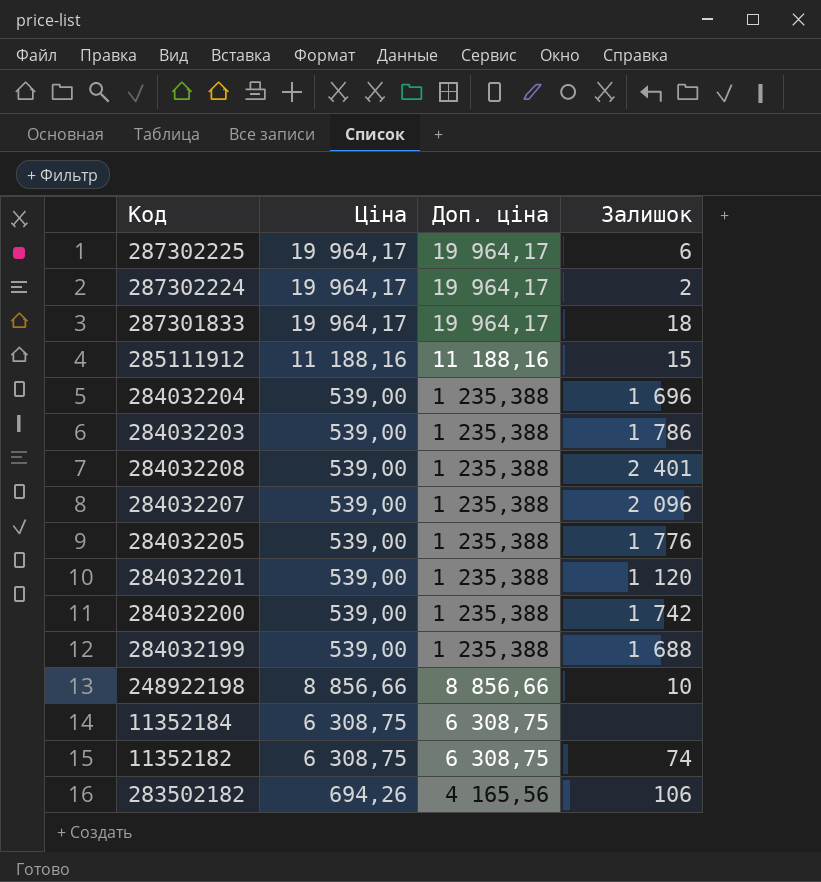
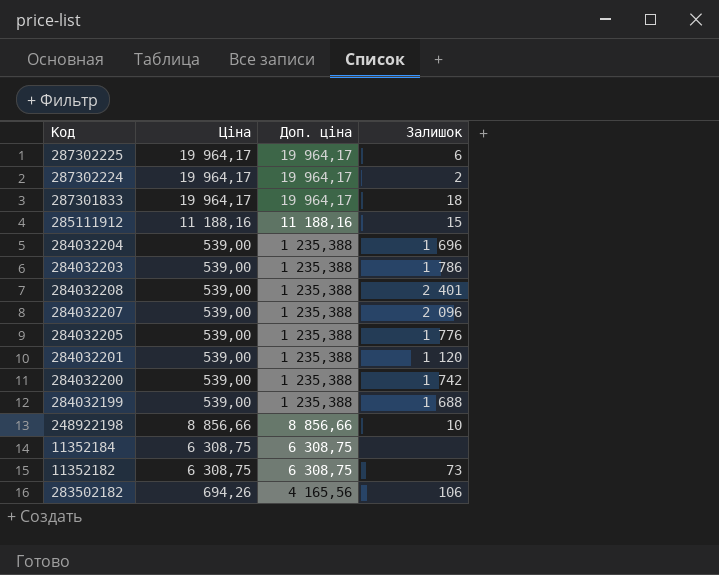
11352182 | Залишок: 74 -> 73

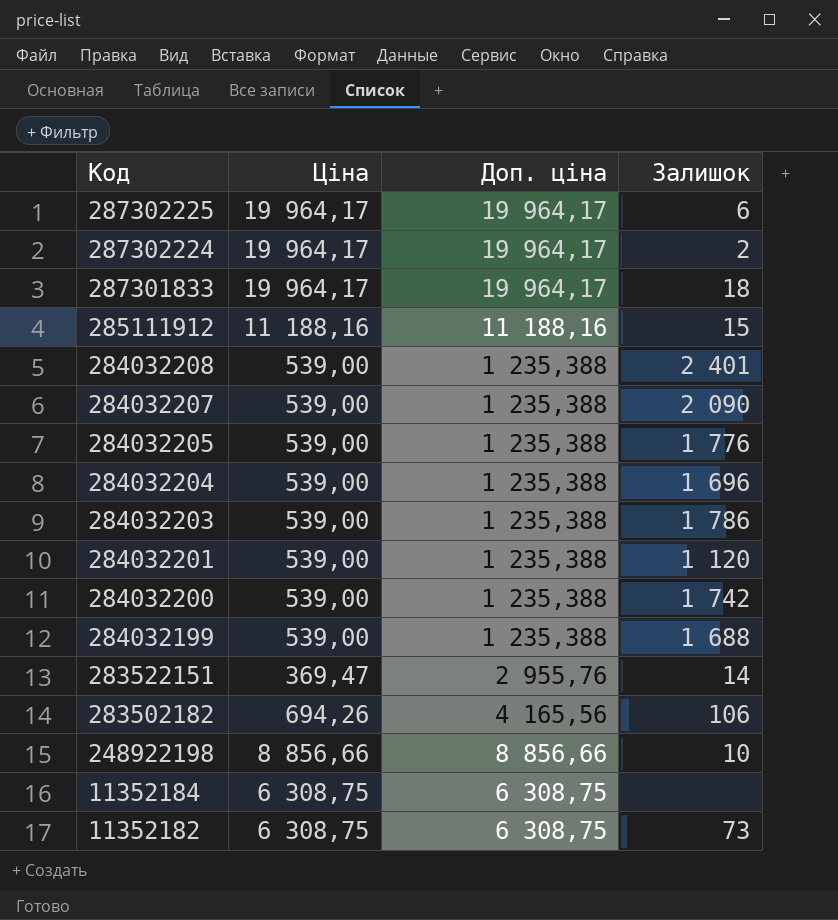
row order: none -> Код descending
284032207 | Залишок: 2 096 -> 2 090
row 283522151: none -> 369,47 | 2 955,76 | 14

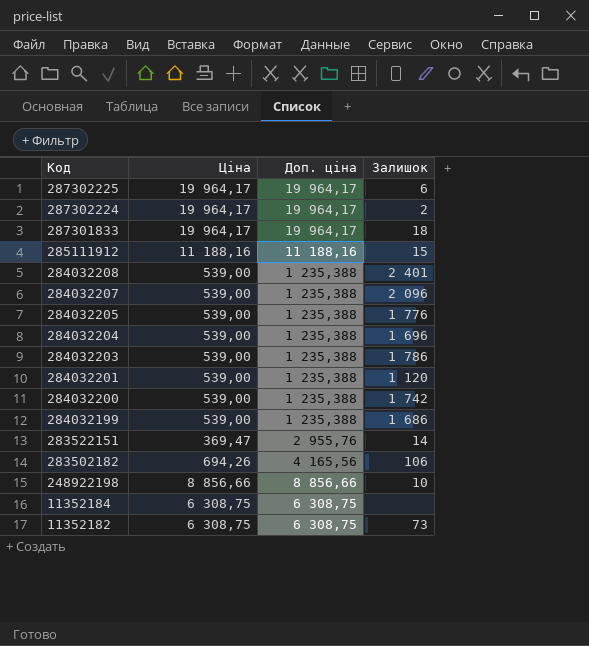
284032207 | Залишок: 2 090 -> 2 096
284032199 | Залишок: 1 688 -> 1 686

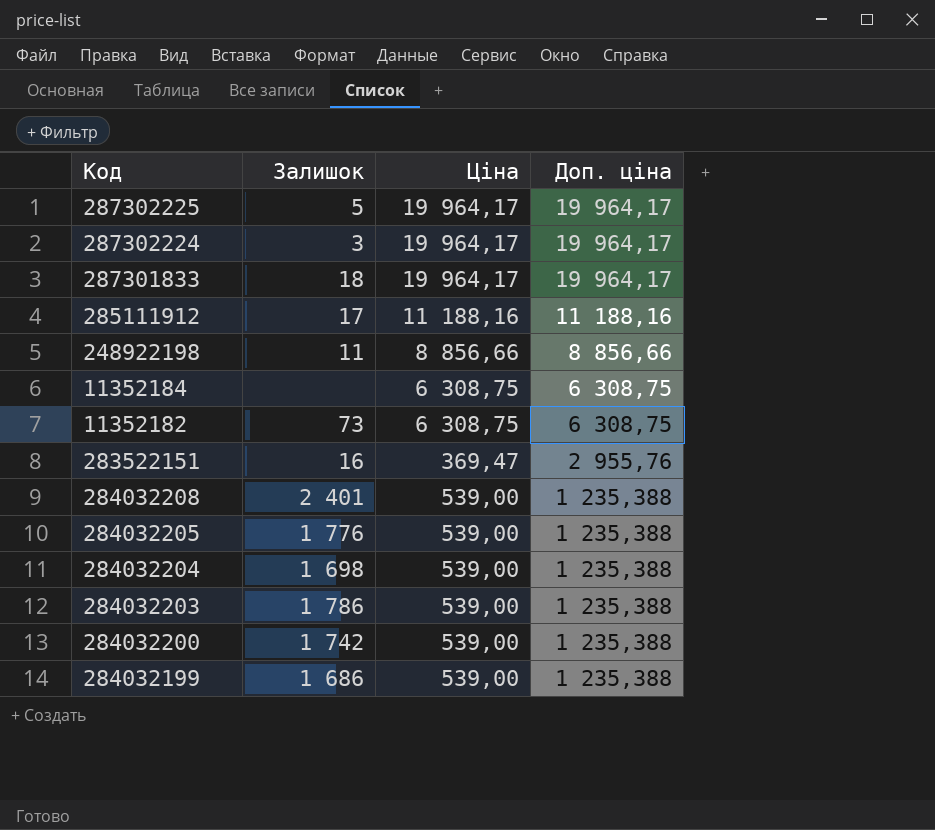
row order: Код descending -> Доп. ціна descending
column Залишок | position: 4 -> 2
row 284032207: 539,00 | 1 235,388 | 2 096 -> none
row 284032201: 539,00 | 1 235,388 | 1 120 -> none
row 283502182: 694,26 | 4 165,56 | 106 -> none
287302225 | Залишок: 6 -> 5
287302224 | Залишок: 2 -> 3
285111912 | Залишок: 15 -> 17
248922198 | Залишок: 10 -> 11
283522151 | Залишок: 14 -> 16
284032204 | Залишок: 1 696 -> 1 698

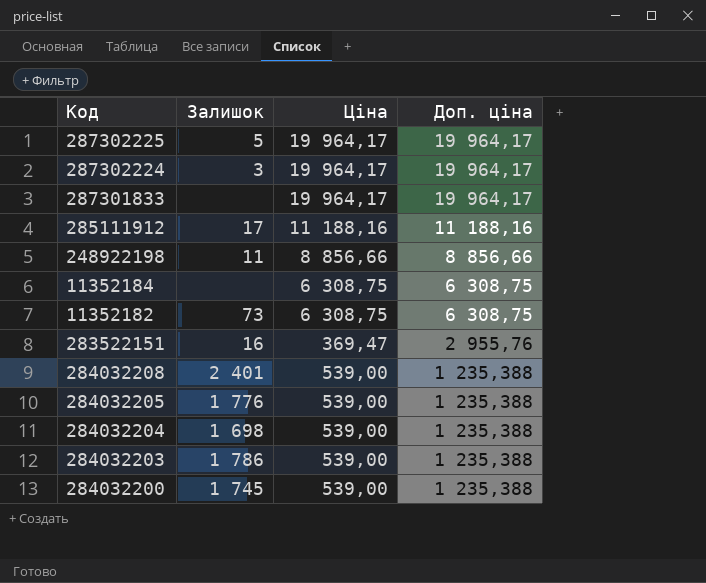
row 284032199: 1 686 | 539,00 | 1 235,388 -> none
287301833 | Залишок: 18 -> none
284032200 | Залишок: 1 742 -> 1 745

